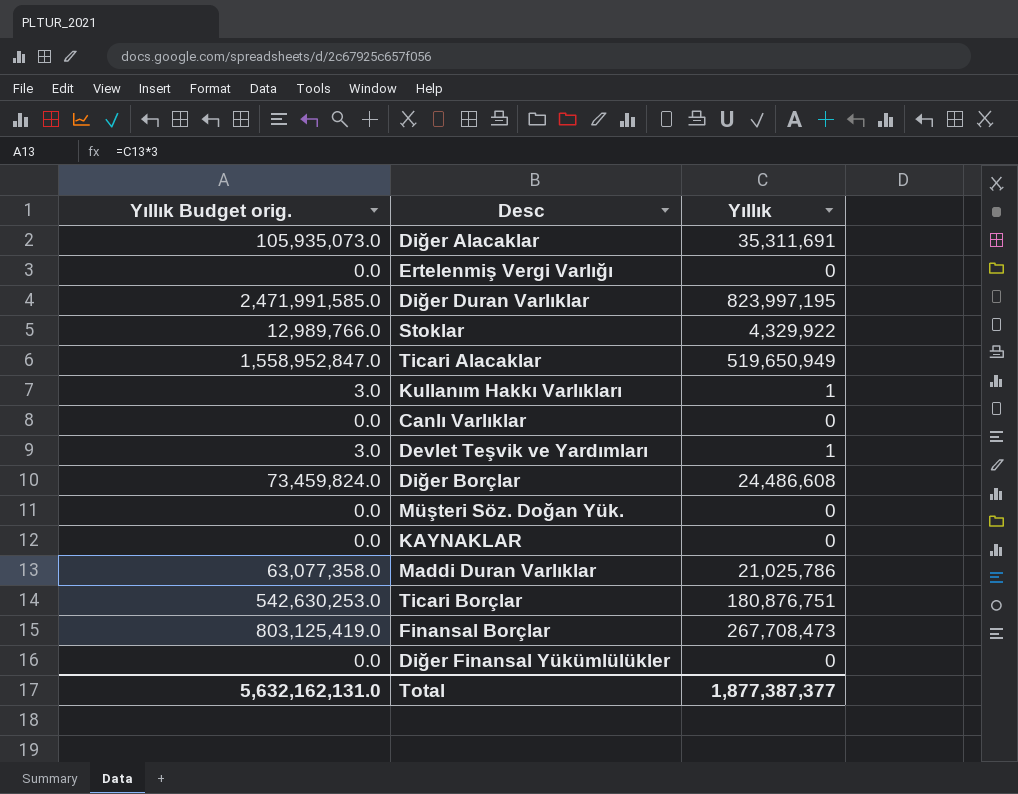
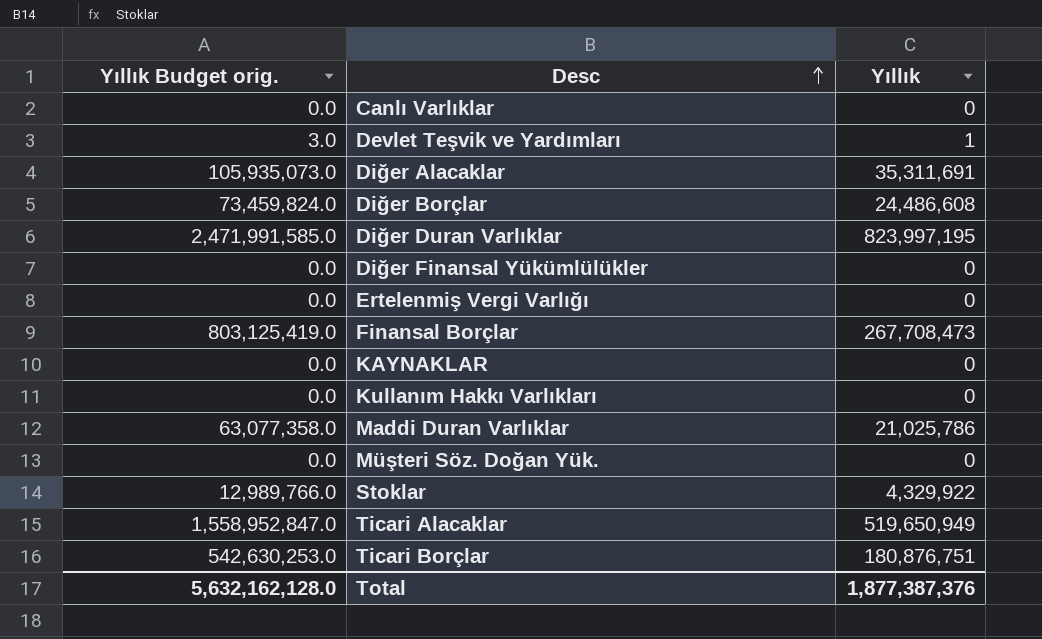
row order: none -> Desc ascending
Kullanım Hakkı Varlıkları | Yıllık Budget orig.: 3.0 -> 0.0
Kullanım Hakkı Varlıkları | Yıllık: 1 -> 0
Total | Yıllık Budget orig.: 5,632,162,131.0 -> 5,632,162,128.0
Total | Yıllık: 1,877,387,377 -> 1,877,387,376

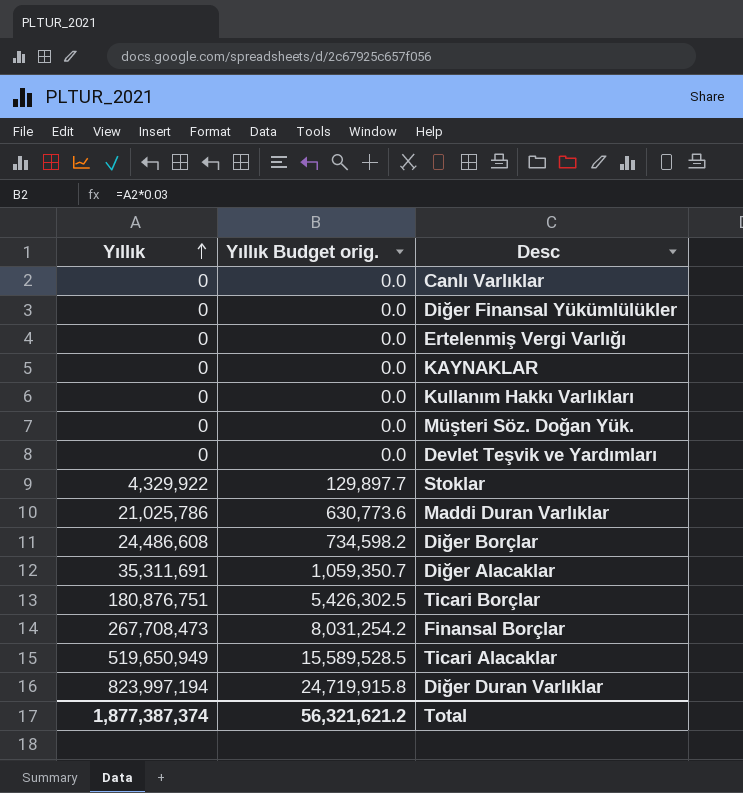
row order: Desc ascending -> Yıllık ascending
column Yıllık | position: 3 -> 1
column Yıllık Budget orig. | formula: [Yıllık] * 3 -> [Yıllık] * 0.03
Devlet Teşvik ve Yardımları | Yıllık: 1 -> 0
Diğer Duran Varlıklar | Yıllık: 823,997,195 -> 823,997,194
Total | Yıllık: 1,877,387,376 -> 1,877,387,374
Total | Yıllık Budget orig.: 5,632,162,128.0 -> 56,321,621.2

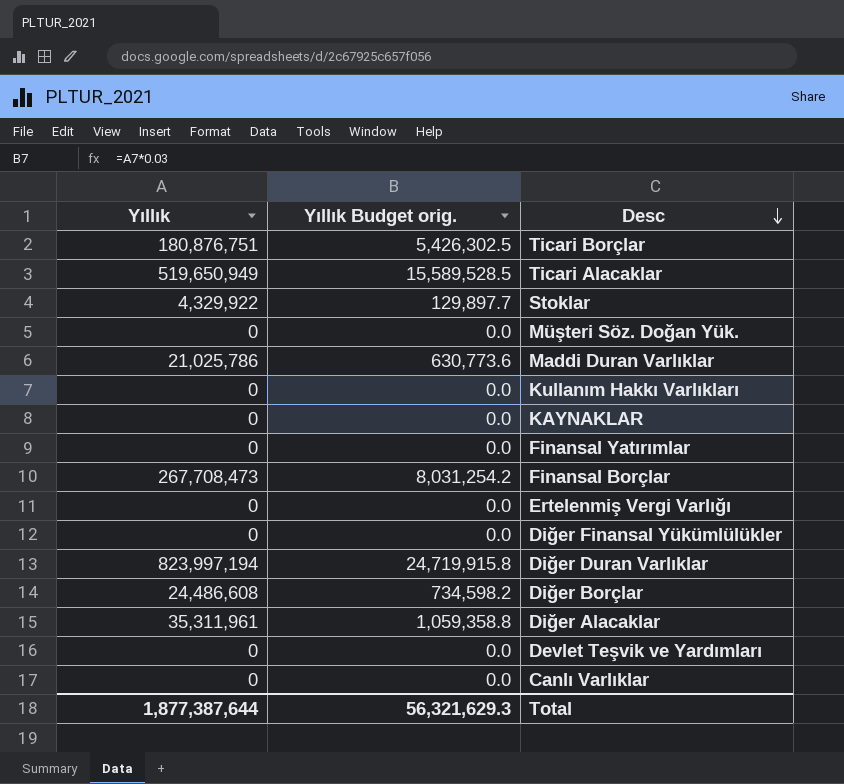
row order: Yıllık ascending -> Desc descending
row Finansal Yatırımlar: none -> 0 | 0.0
Diğer Alacaklar | Yıllık: 35,311,691 -> 35,311,961
Diğer Alacaklar | Yıllık Budget orig.: 1,059,350.7 -> 1,059,358.8
Total | Yıllık: 1,877,387,374 -> 1,877,387,644
Total | Yıllık Budget orig.: 56,321,621.2 -> 56,321,629.3

